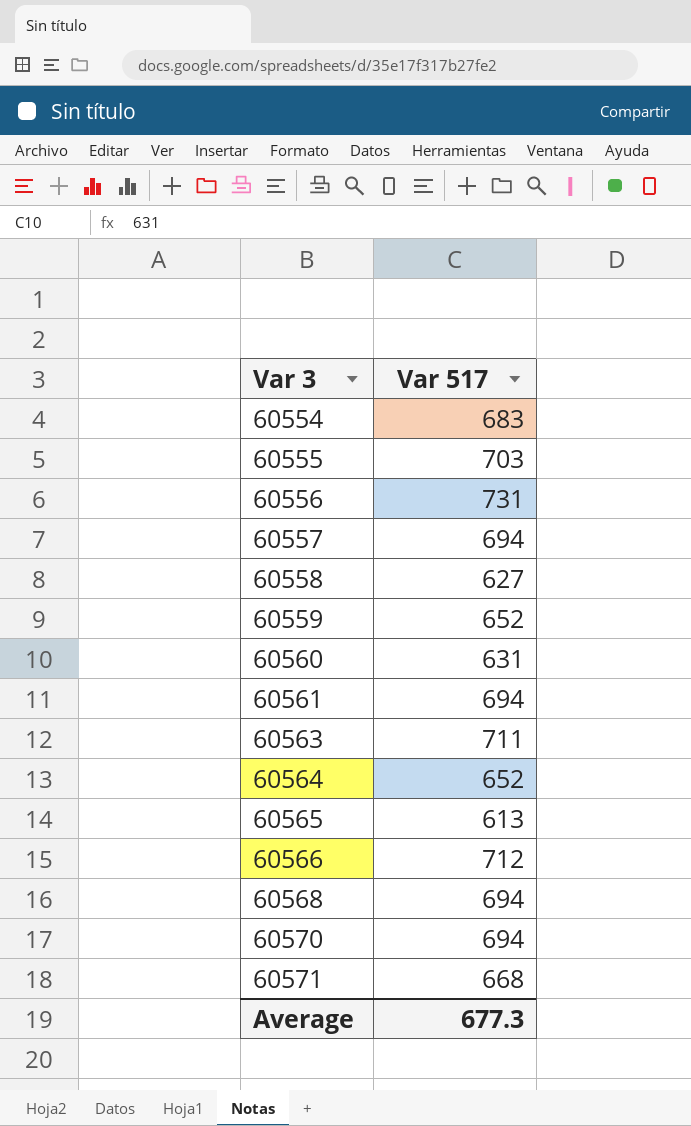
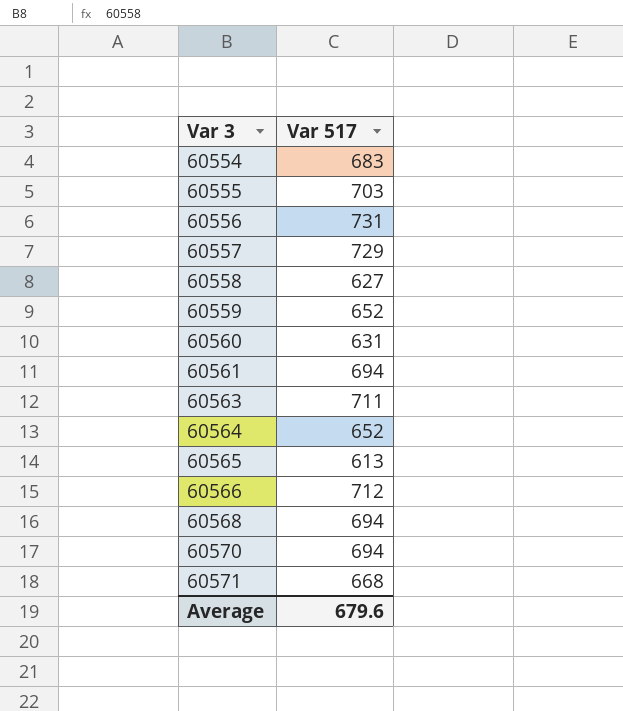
60557 | Var 517: 694 -> 729
Average | Var 517: 677.3 -> 679.6

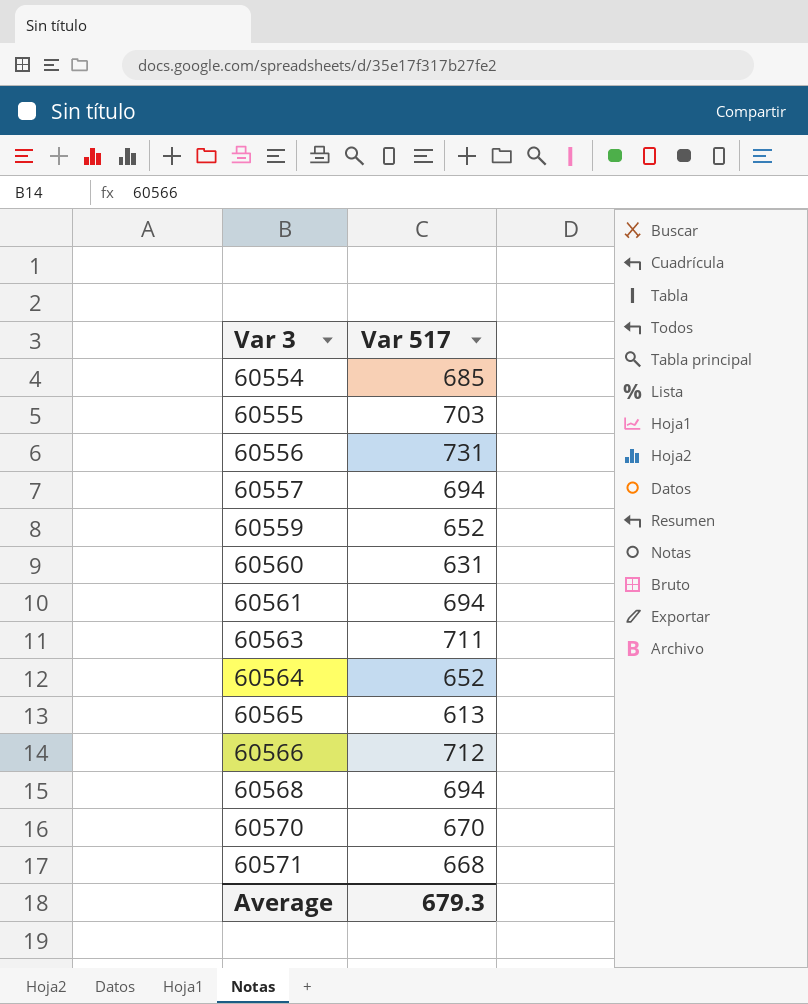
row 60558: 627 -> none
60554 | Var 517: 683 -> 685
60557 | Var 517: 729 -> 694
60570 | Var 517: 694 -> 670
Average | Var 517: 679.6 -> 679.3

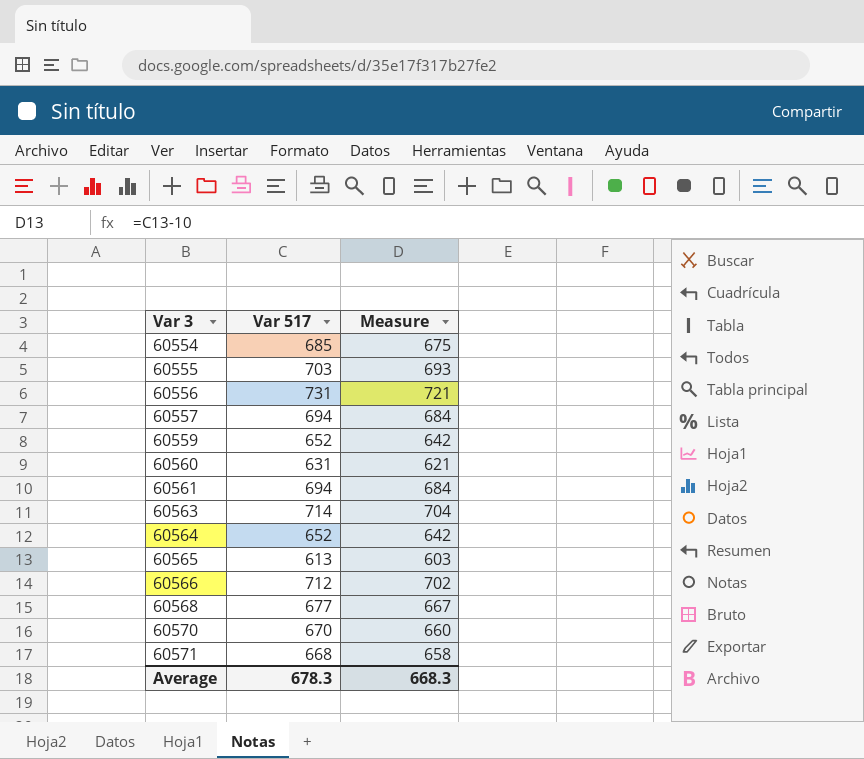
column Measure | formula: none -> [Var 517] - 10
60563 | Var 517: 711 -> 714
60568 | Var 517: 694 -> 677
Average | Var 517: 679.3 -> 678.3

